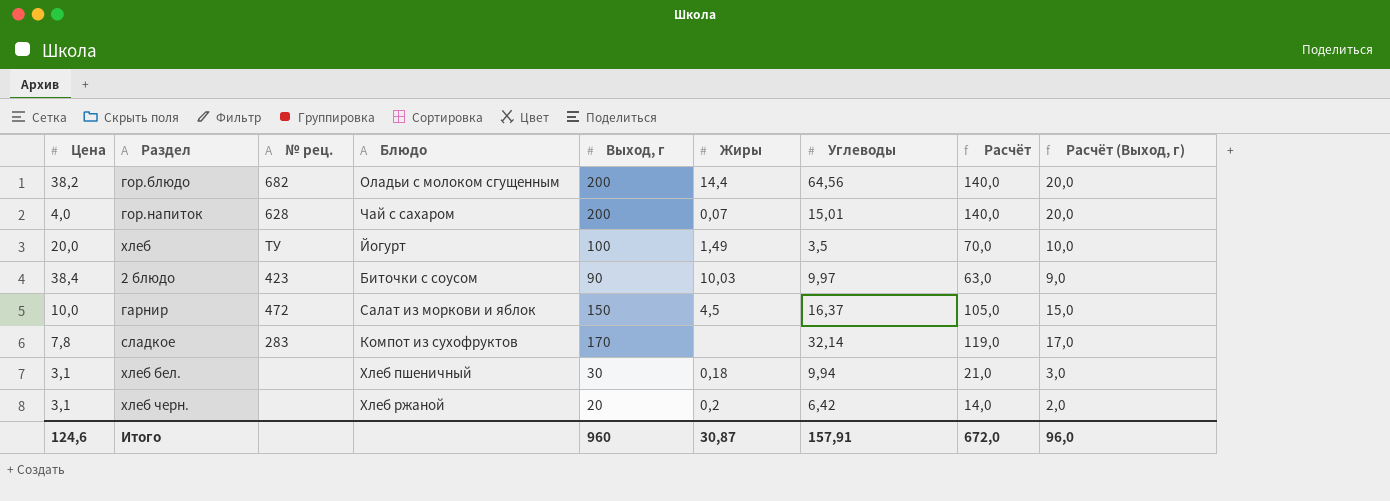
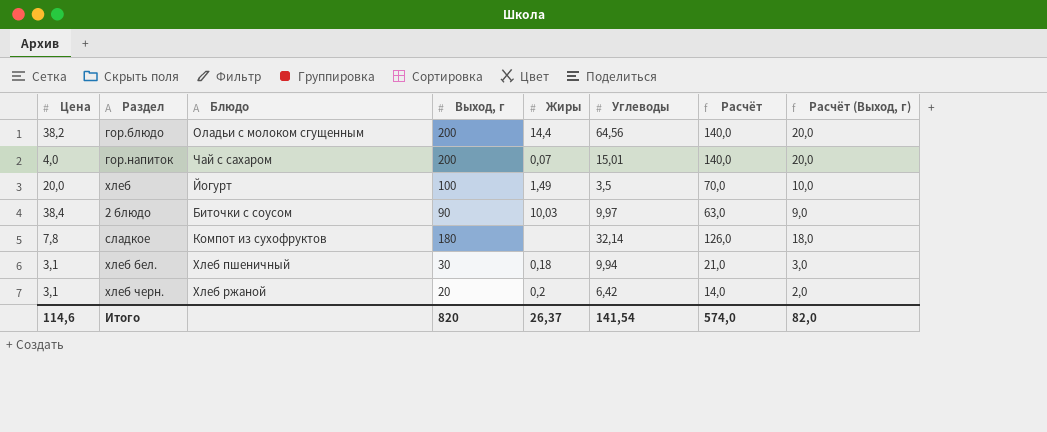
column № рец. | position: 3 -> none
row гарнир: 10,0 | 472 | Салат из моркови и яблок | 150 | 4,5 | 16,37 | 105,0 | 15,0 -> none
сладкое | Выход, г: 170 -> 180
сладкое | Расчёт: 119,0 -> 126,0
сладкое | Расчёт (Выход, г): 17,0 -> 18,0
Итого | Цена: 124,6 -> 114,6
Итого | Выход, г: 960 -> 820
Итого | Жиры: 30,87 -> 26,37
Итого | Углеводы: 157,91 -> 141,54
Итого | Расчёт: 672,0 -> 574,0
Итого | Расчёт (Выход, г): 96,0 -> 82,0

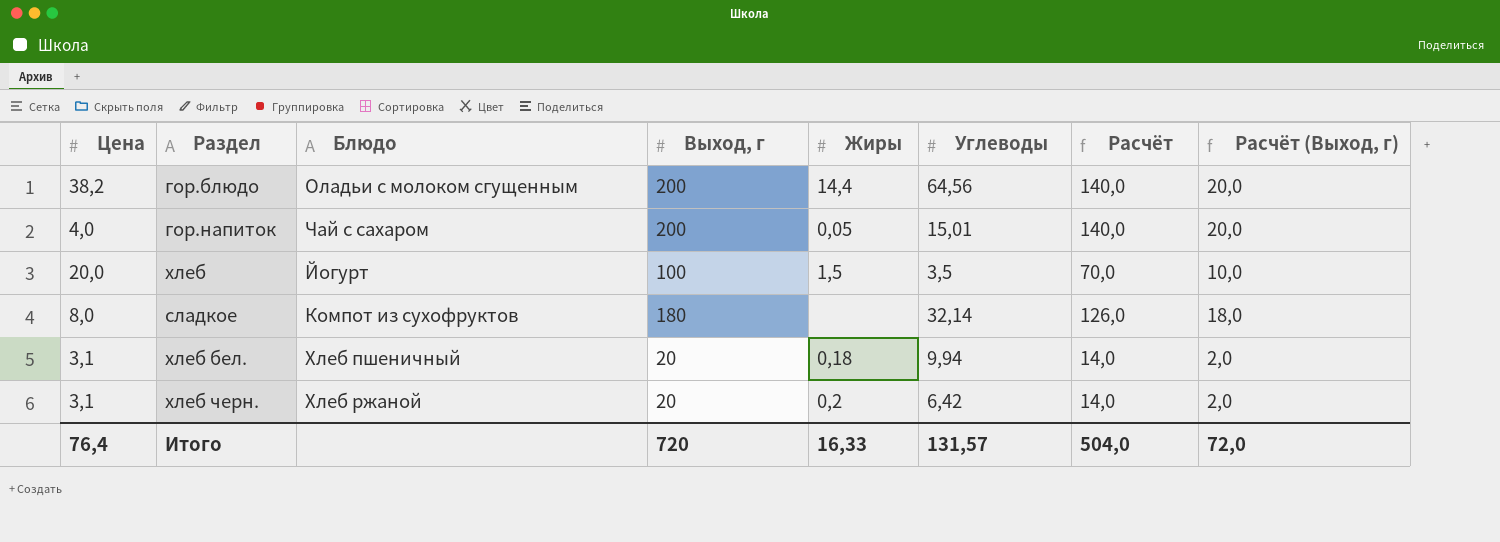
row 2 блюдо: 38,4 | Биточки с соусом | 90 | 10,03 | 9,97 | 63,0 | 9,0 -> none
гор.напиток | Жиры: 0,07 -> 0,05
хлеб | Жиры: 1,49 -> 1,5
сладкое | Цена: 7,8 -> 8,0
хлеб бел. | Выход, г: 30 -> 20
хлеб бел. | Расчёт: 21,0 -> 14,0
хлеб бел. | Расчёт (Выход, г): 3,0 -> 2,0
Итого | Цена: 114,6 -> 76,4
Итого | Выход, г: 820 -> 720
Итого | Жиры: 26,37 -> 16,33
Итого | Углеводы: 141,54 -> 131,57
Итого | Расчёт: 574,0 -> 504,0
Итого | Расчёт (Выход, г): 82,0 -> 72,0

